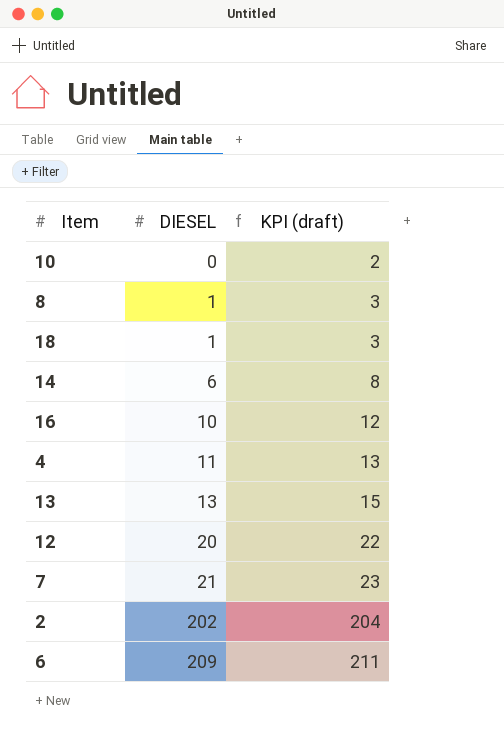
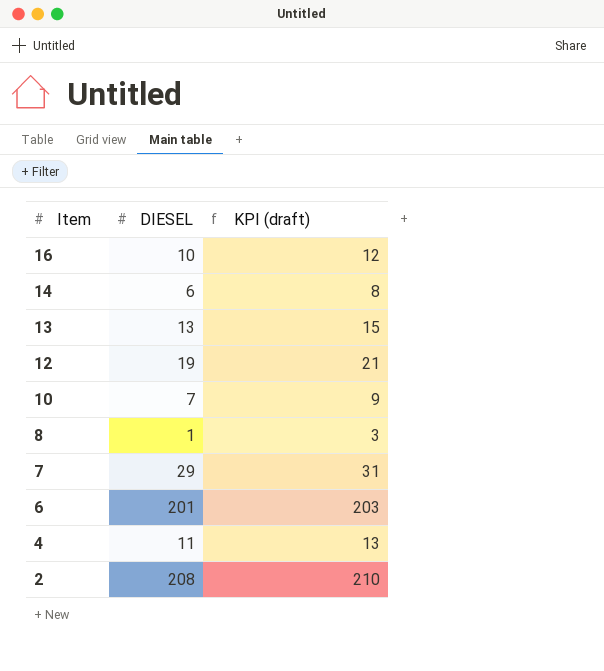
row order: DIESEL ascending -> Item descending
row 18: 1 | 3 -> none
12 | DIESEL: 20 -> 19
12 | KPI (draft): 22 -> 21
10 | DIESEL: 0 -> 7
10 | KPI (draft): 2 -> 9
7 | DIESEL: 21 -> 29
7 | KPI (draft): 23 -> 31
6 | DIESEL: 209 -> 201
6 | KPI (draft): 211 -> 203
2 | DIESEL: 202 -> 208
2 | KPI (draft): 204 -> 210

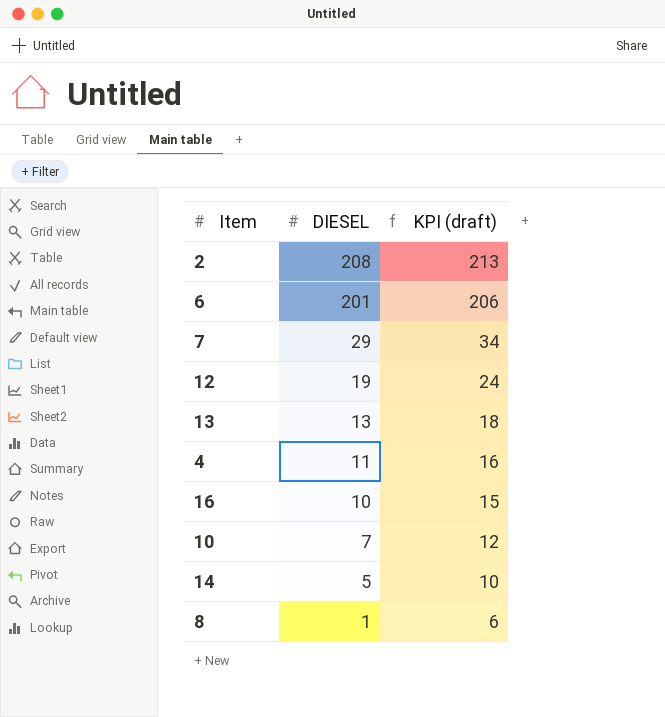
row order: Item descending -> DIESEL descending
column KPI (draft) | formula: [DIESEL] + 2 -> [DIESEL] + 5
14 | DIESEL: 6 -> 5

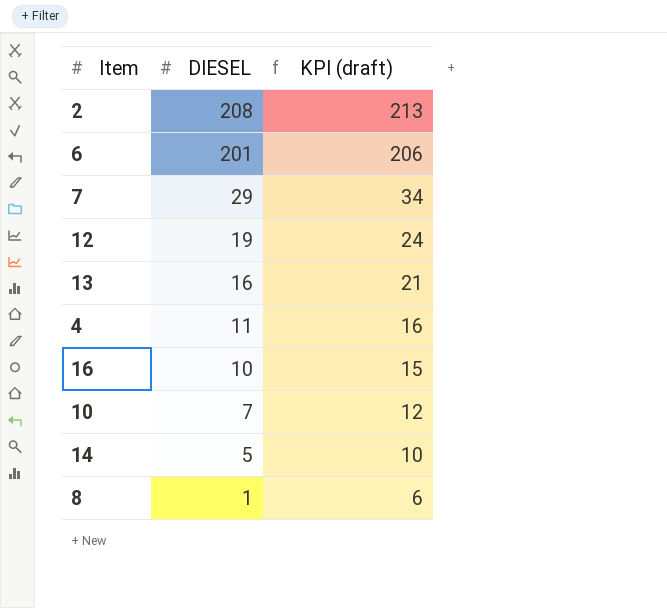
13 | DIESEL: 13 -> 16
13 | KPI (draft): 18 -> 21

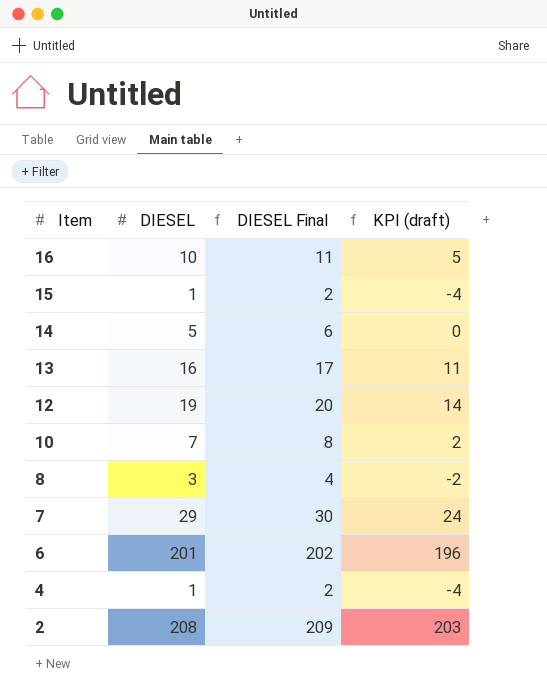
row order: DIESEL descending -> Item descending
column DIESEL Final | formula: none -> [DIESEL] + 1
column KPI (draft) | formula: [DIESEL] + 5 -> [DIESEL] - 5
row 15: none -> 1 | 2 | -4
8 | DIESEL: 1 -> 3
4 | DIESEL: 11 -> 1

